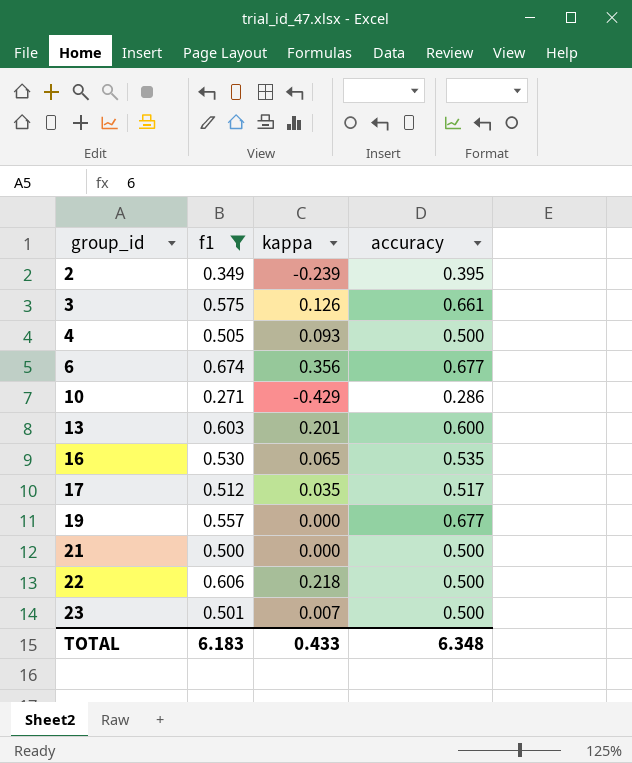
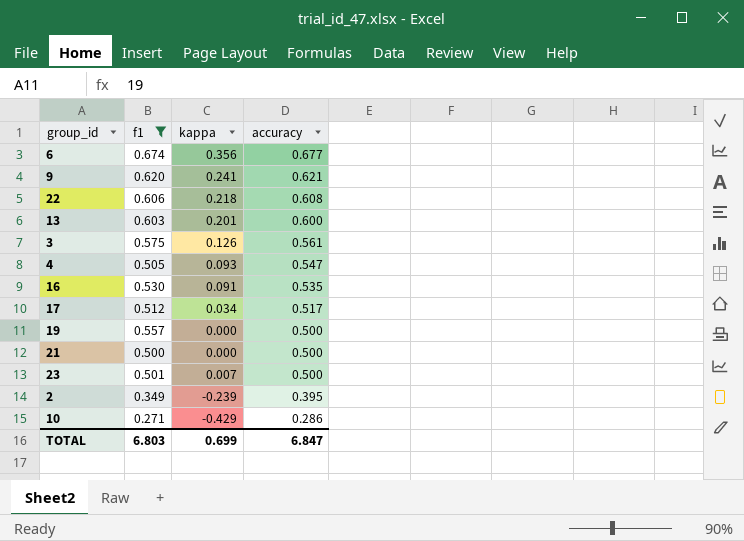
row order: group_id ascending -> accuracy descending
row 9: none -> 0.620 | 0.241 | 0.621
22 | accuracy: 0.500 -> 0.608
3 | accuracy: 0.661 -> 0.561
4 | accuracy: 0.500 -> 0.547
16 | kappa: 0.065 -> 0.091
17 | kappa: 0.035 -> 0.034
19 | accuracy: 0.677 -> 0.500
TOTAL | f1: 6.183 -> 6.803
TOTAL | kappa: 0.433 -> 0.699
TOTAL | accuracy: 6.348 -> 6.847

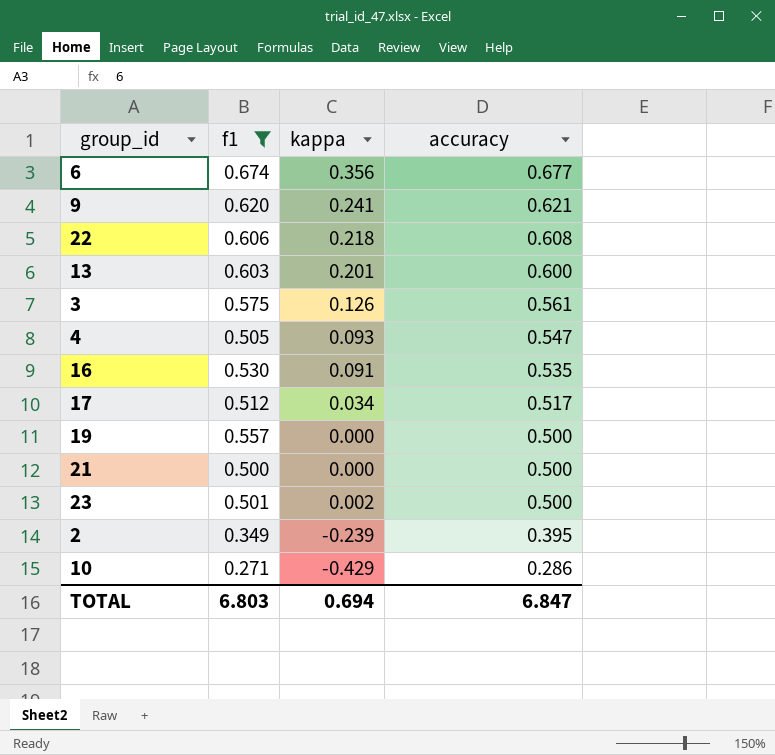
23 | kappa: 0.007 -> 0.002
TOTAL | kappa: 0.699 -> 0.694

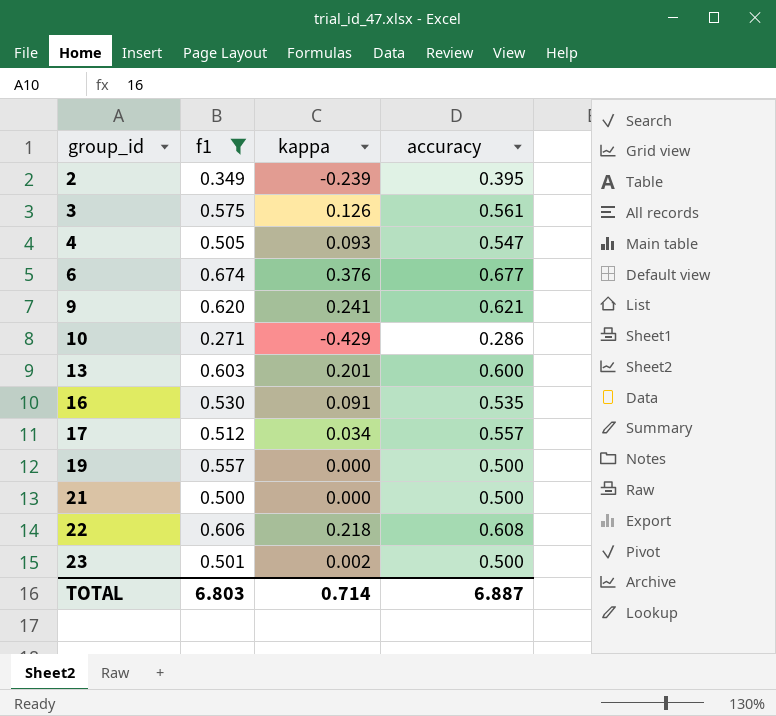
row order: accuracy descending -> group_id ascending
6 | kappa: 0.356 -> 0.376
17 | accuracy: 0.517 -> 0.557
TOTAL | kappa: 0.694 -> 0.714
TOTAL | accuracy: 6.847 -> 6.887

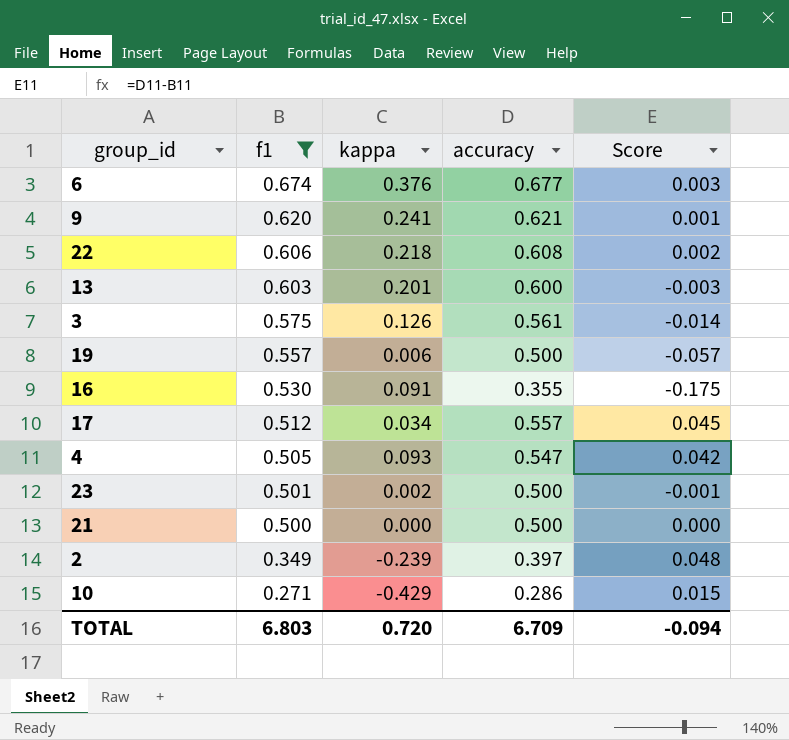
row order: group_id ascending -> f1 descending
column Score | formula: none -> [accuracy] - [f1]
19 | kappa: 0.000 -> 0.006
16 | accuracy: 0.535 -> 0.355
2 | accuracy: 0.395 -> 0.397
TOTAL | kappa: 0.714 -> 0.720
TOTAL | accuracy: 6.887 -> 6.709

